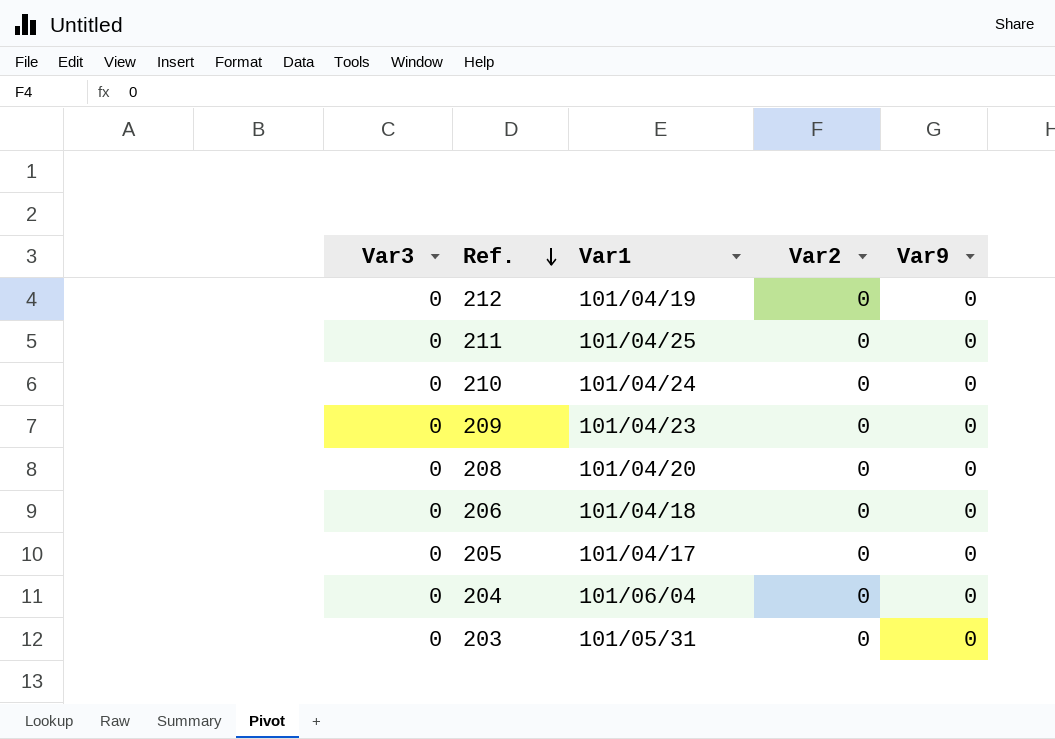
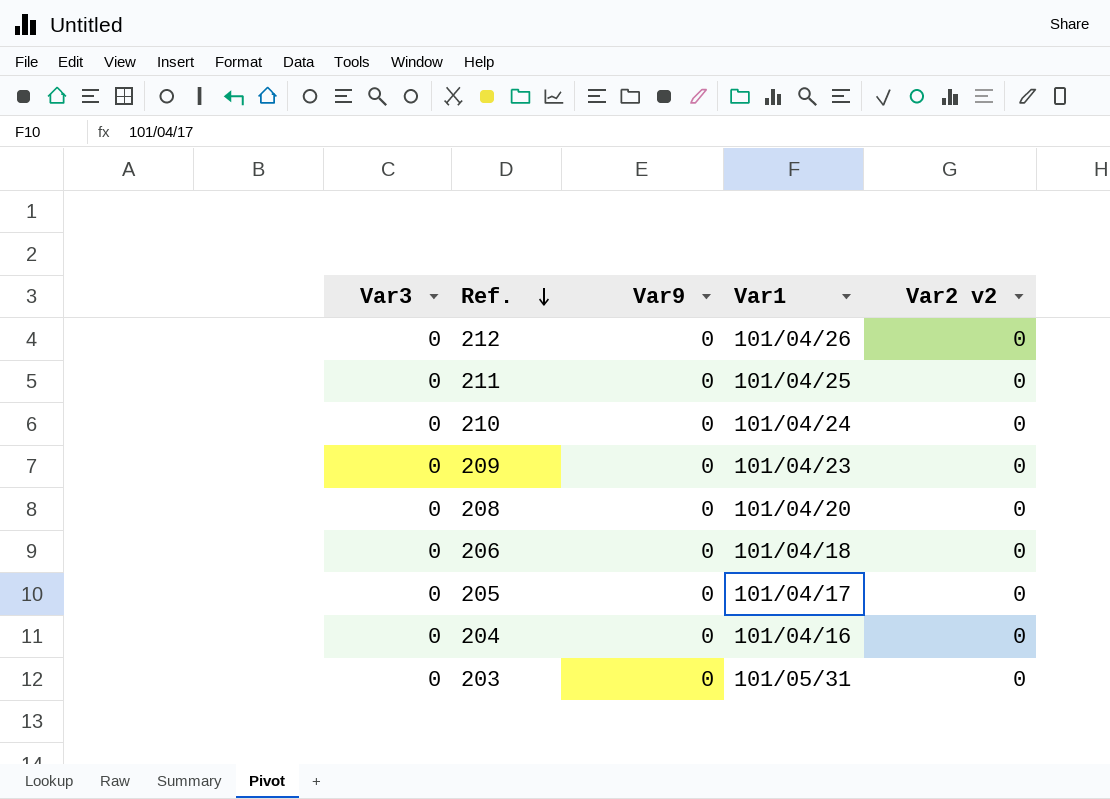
column Var9 | position: 5 -> 3
column name: Var2 -> Var2 v2
212 | Var1: 101/04/19 -> 101/04/26
204 | Var1: 101/06/04 -> 101/04/16

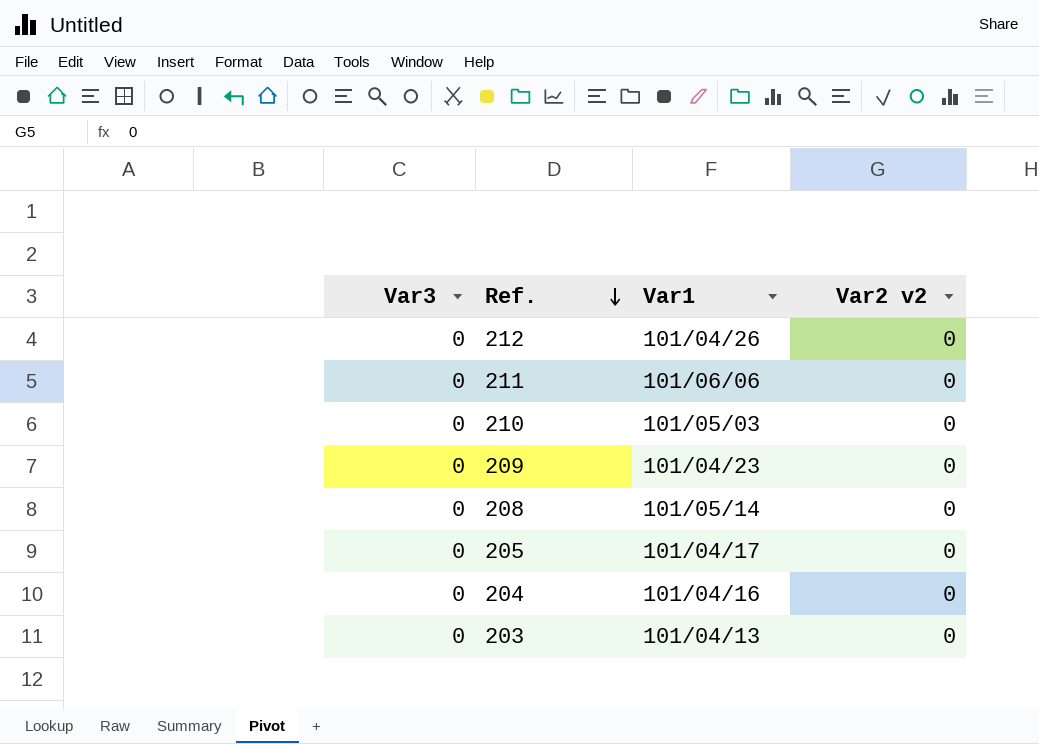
column Var9 | position: 3 -> none
row 206: 0 | 0 | 101/04/18 | 0 -> none
211 | Var1: 101/04/25 -> 101/06/06
210 | Var1: 101/04/24 -> 101/05/03
208 | Var1: 101/04/20 -> 101/05/14
203 | Var1: 101/05/31 -> 101/04/13

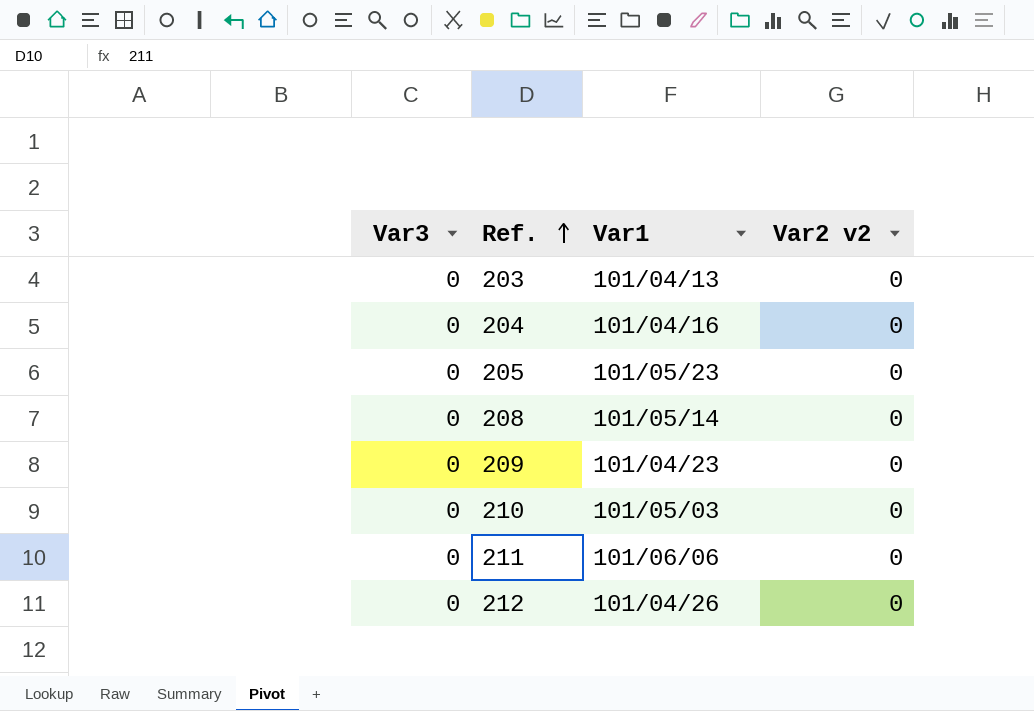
row order: Ref. descending -> Ref. ascending
205 | Var1: 101/04/17 -> 101/05/23

